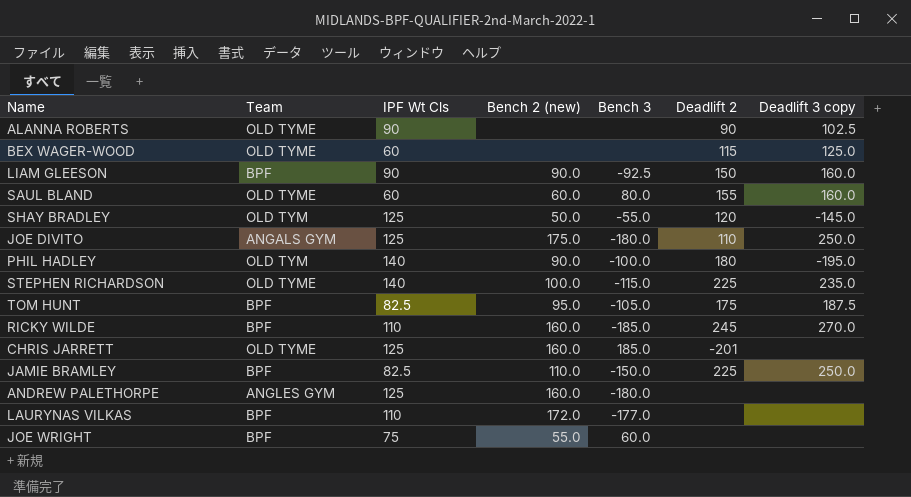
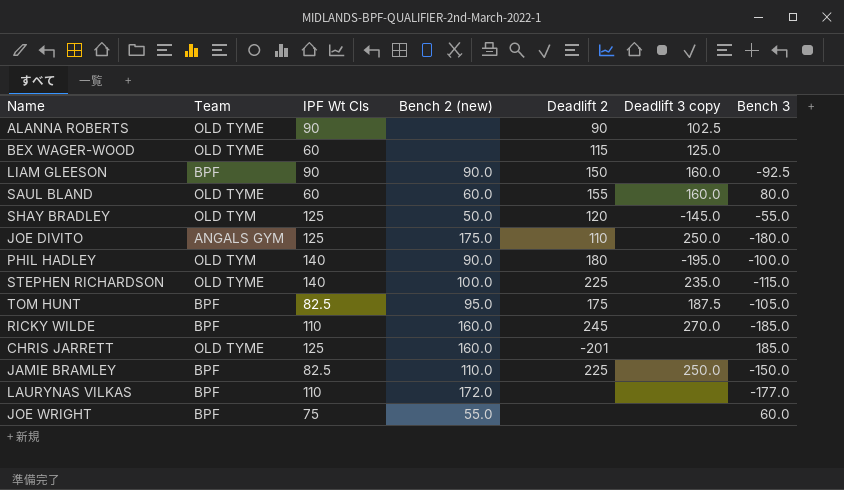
column Bench 3 | position: 5 -> 7
row ANDREW PALETHORPE: ANGLES GYM | 125 | 160.0 | -180.0 | none | none -> none

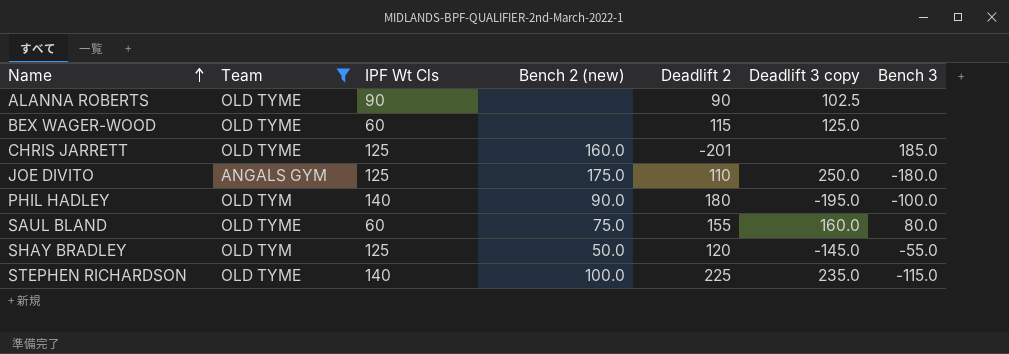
filter: none -> Team != BPF
row order: none -> Name ascending
SAUL BLAND | Bench 2 (new): 60.0 -> 75.0

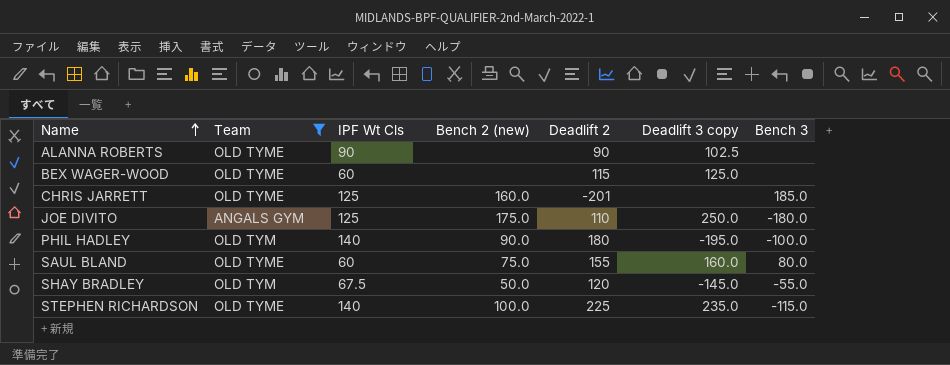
SHAY BRADLEY | IPF Wt Cls: 125 -> 67.5

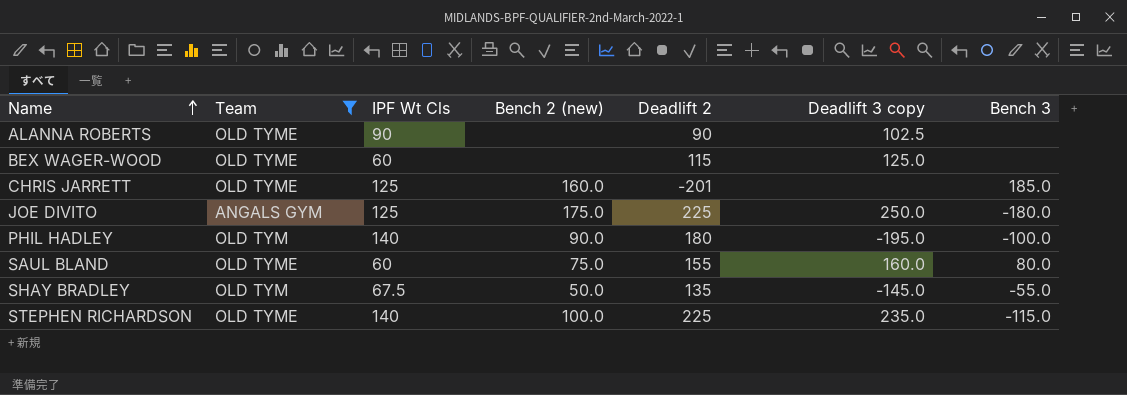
JOE DIVITO | Deadlift 2: 110 -> 225
SHAY BRADLEY | Deadlift 2: 120 -> 135

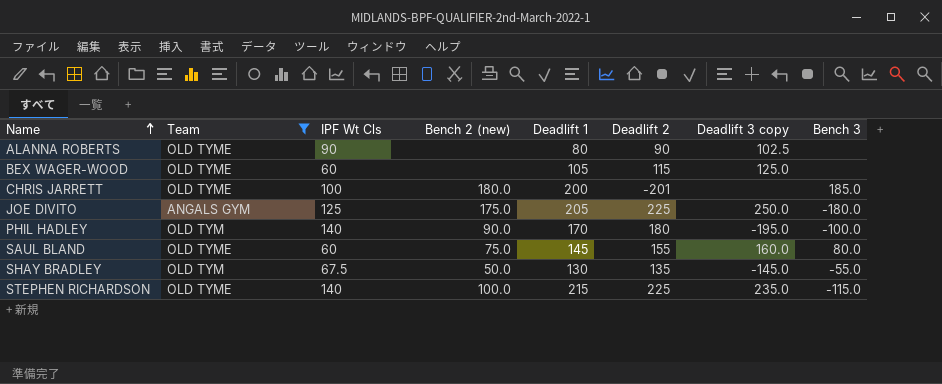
column Deadlift 1 | position: none -> 5
CHRIS JARRETT | IPF Wt Cls: 125 -> 100
CHRIS JARRETT | Bench 2 (new): 160.0 -> 180.0

